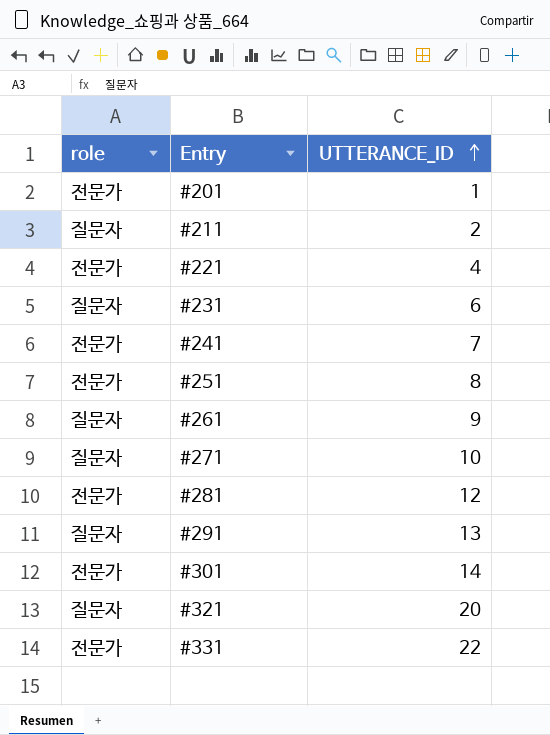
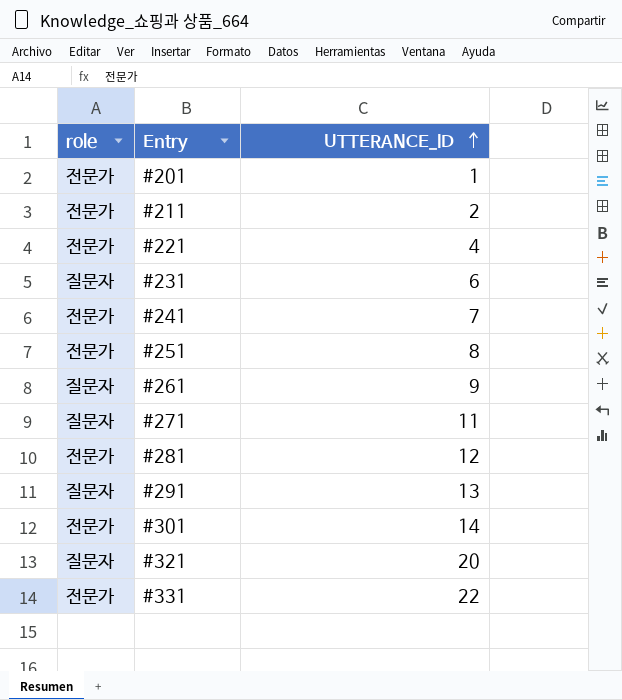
#211 | role: 질문자 -> 전문가
#271 | UTTERANCE_ID: 10 -> 11

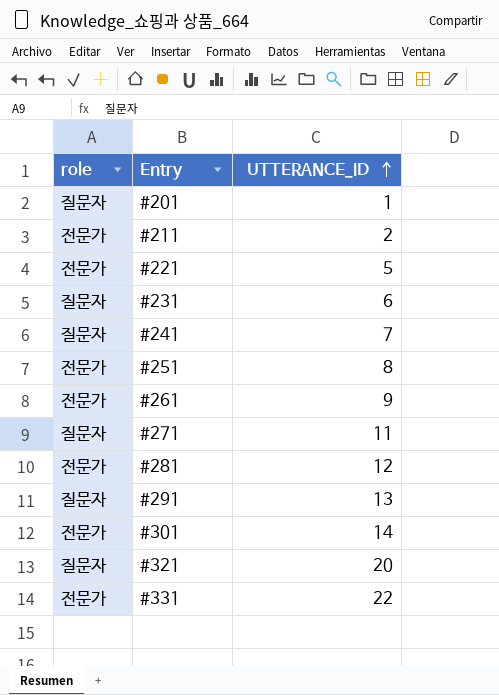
#201 | role: 전문가 -> 질문자
#221 | UTTERANCE_ID: 4 -> 5
#241 | role: 전문가 -> 질문자
#261 | role: 질문자 -> 전문가

